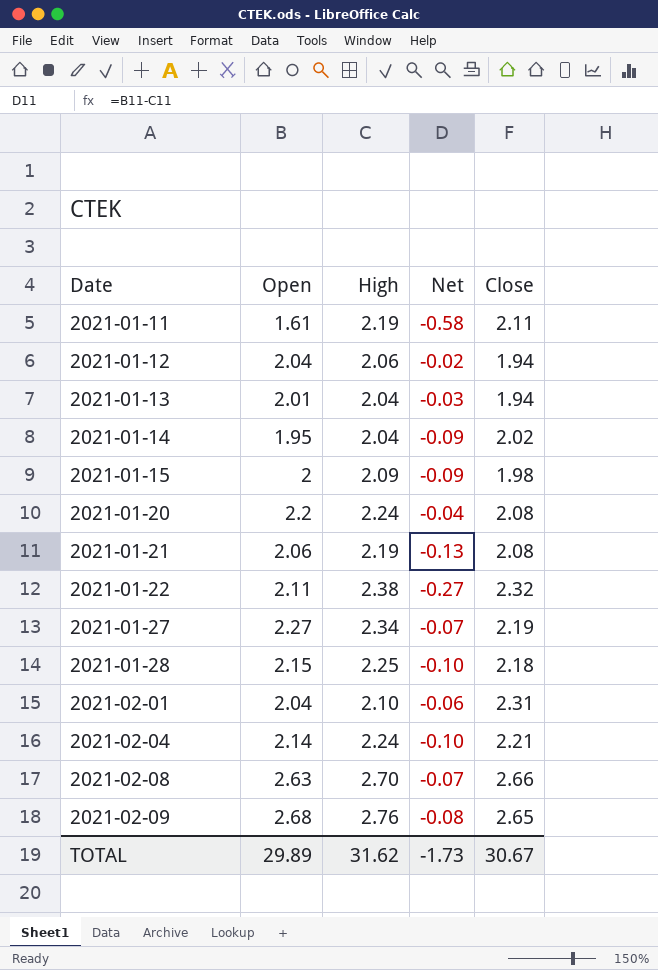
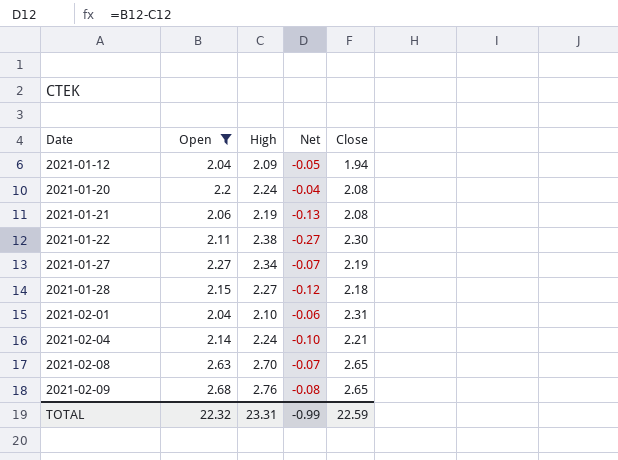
filter: none -> Open >= 2.04
2021-01-12 | High: 2.06 -> 2.09
2021-01-12 | Net: -0.02 -> -0.05
2021-01-22 | Close: 2.32 -> 2.30
2021-01-28 | High: 2.25 -> 2.27
2021-01-28 | Net: -0.10 -> -0.12
2021-02-08 | Close: 2.66 -> 2.65
TOTAL | Open: 29.89 -> 22.32
TOTAL | High: 31.62 -> 23.31
TOTAL | Net: -1.73 -> -0.99
TOTAL | Close: 30.67 -> 22.59

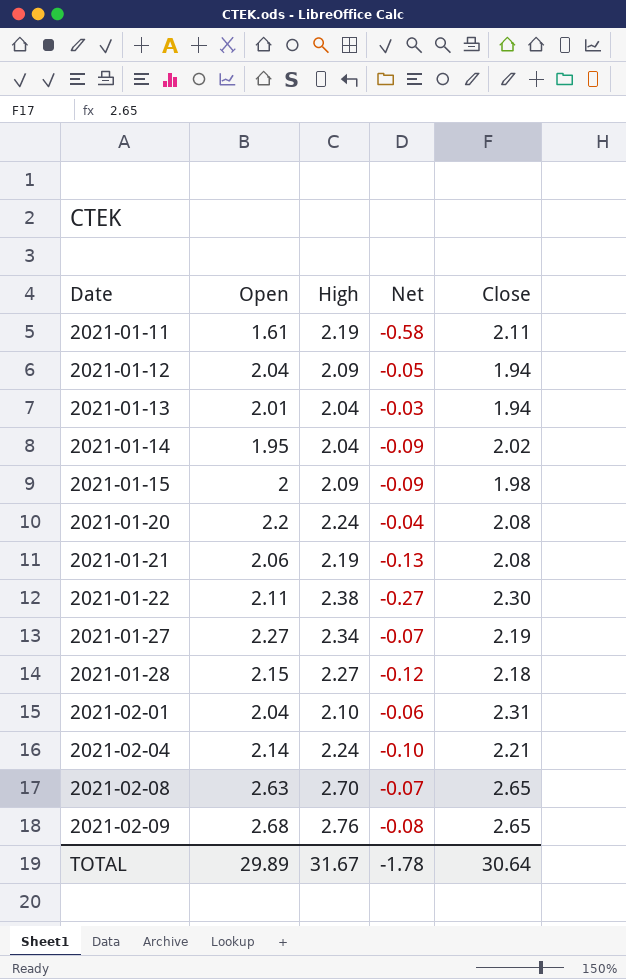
filter: Open >= 2.04 -> none
TOTAL | Open: 22.32 -> 29.89
TOTAL | High: 23.31 -> 31.67
TOTAL | Net: -0.99 -> -1.78
TOTAL | Close: 22.59 -> 30.64

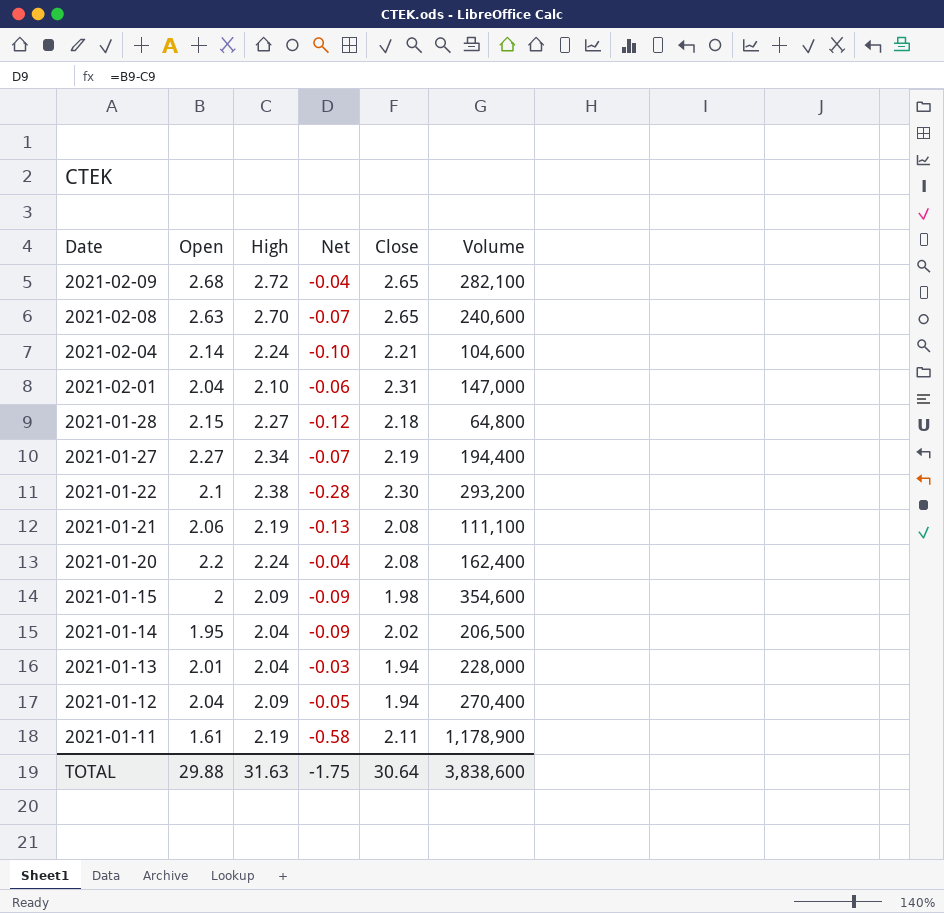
row order: Date ascending -> Date descending
column Volume | position: none -> 6
2021-02-09 | High: 2.76 -> 2.72
2021-02-09 | Net: -0.08 -> -0.04
2021-01-22 | Open: 2.11 -> 2.1
2021-01-22 | Net: -0.27 -> -0.28
TOTAL | Open: 29.89 -> 29.88
TOTAL | High: 31.67 -> 31.63
TOTAL | Net: -1.78 -> -1.75

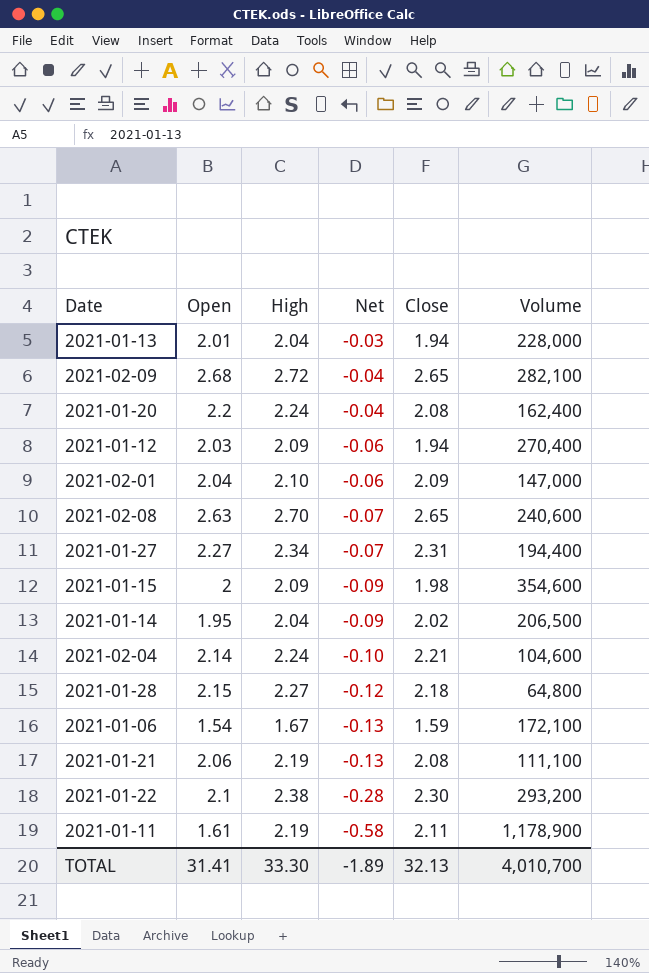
row order: Date descending -> Net descending
2021-01-12 | Open: 2.04 -> 2.03
2021-01-12 | Net: -0.05 -> -0.06
2021-02-01 | Close: 2.31 -> 2.09
2021-01-27 | Close: 2.19 -> 2.31
row 2021-01-06: none -> 1.54 | 1.67 | -0.13 | 1.59 | 172,100
TOTAL | Open: 29.88 -> 31.41
TOTAL | High: 31.63 -> 33.30
TOTAL | Net: -1.75 -> -1.89
TOTAL | Close: 30.64 -> 32.13
TOTAL | Volume: 3,838,600 -> 4,010,700

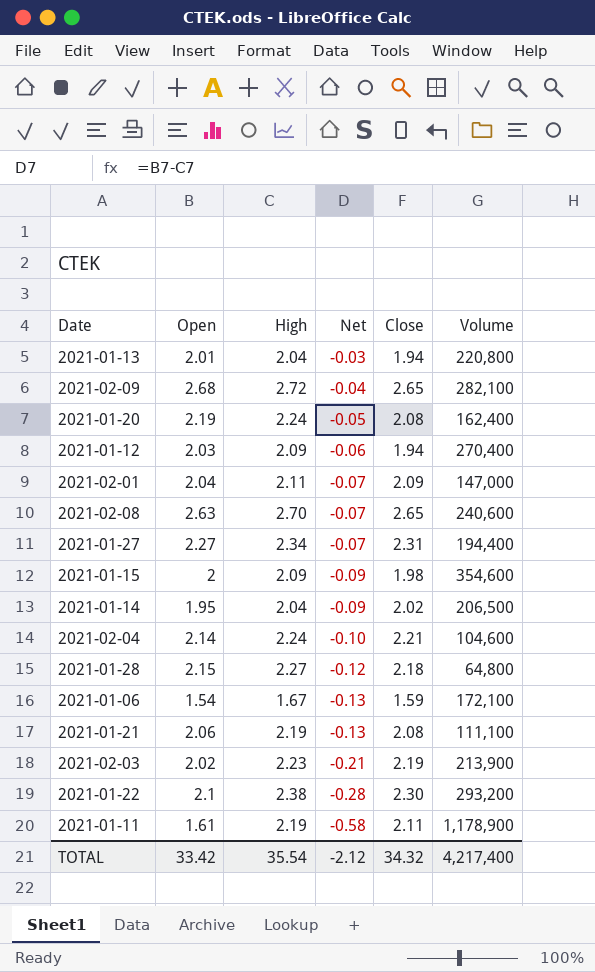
2021-01-13 | Volume: 228,000 -> 220,800
2021-01-20 | Open: 2.2 -> 2.19
2021-01-20 | Net: -0.04 -> -0.05
2021-02-01 | High: 2.10 -> 2.11
2021-02-01 | Net: -0.06 -> -0.07
row 2021-02-03: none -> 2.02 | 2.23 | -0.21 | 2.19 | 213,900
TOTAL | Open: 31.41 -> 33.42
TOTAL | High: 33.30 -> 35.54
TOTAL | Net: -1.89 -> -2.12
TOTAL | Close: 32.13 -> 34.32
TOTAL | Volume: 4,010,700 -> 4,217,400

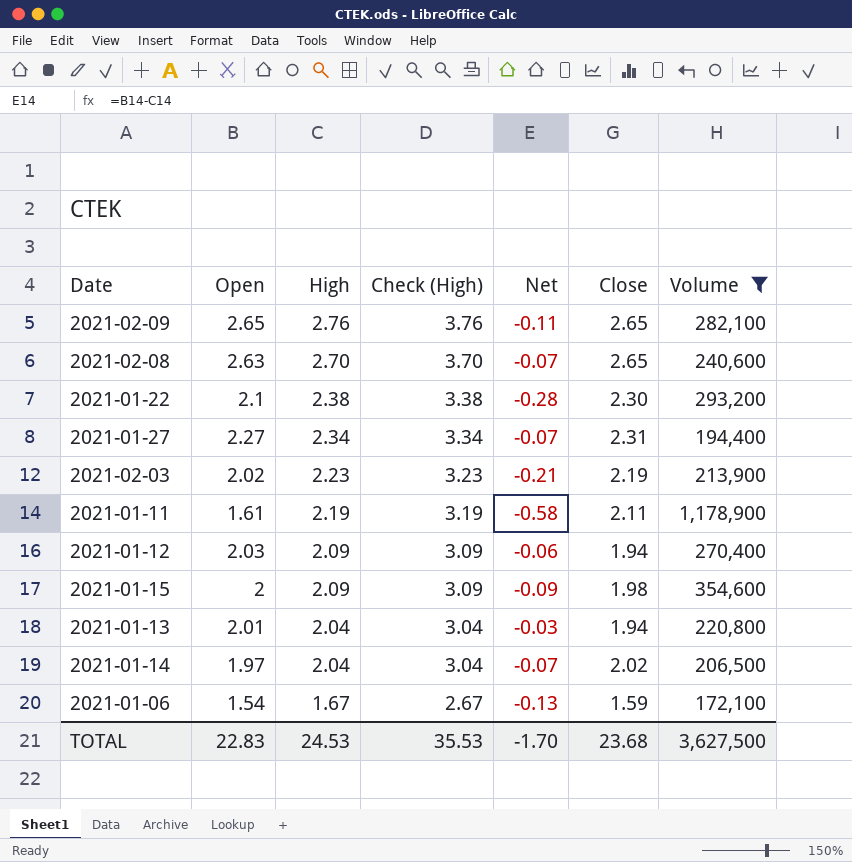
filter: none -> Volume >= 172,100
row order: Net descending -> High descending
column Check (High) | formula: none -> [High] + 1
2021-02-09 | Open: 2.68 -> 2.65
2021-02-09 | High: 2.72 -> 2.76
2021-02-09 | Net: -0.04 -> -0.11
2021-01-14 | Open: 1.95 -> 1.97
2021-01-14 | Net: -0.09 -> -0.07
TOTAL | Open: 33.42 -> 22.83
TOTAL | High: 35.54 -> 24.53
TOTAL | Net: -2.12 -> -1.70
TOTAL | Close: 34.32 -> 23.68
TOTAL | Volume: 4,217,400 -> 3,627,500

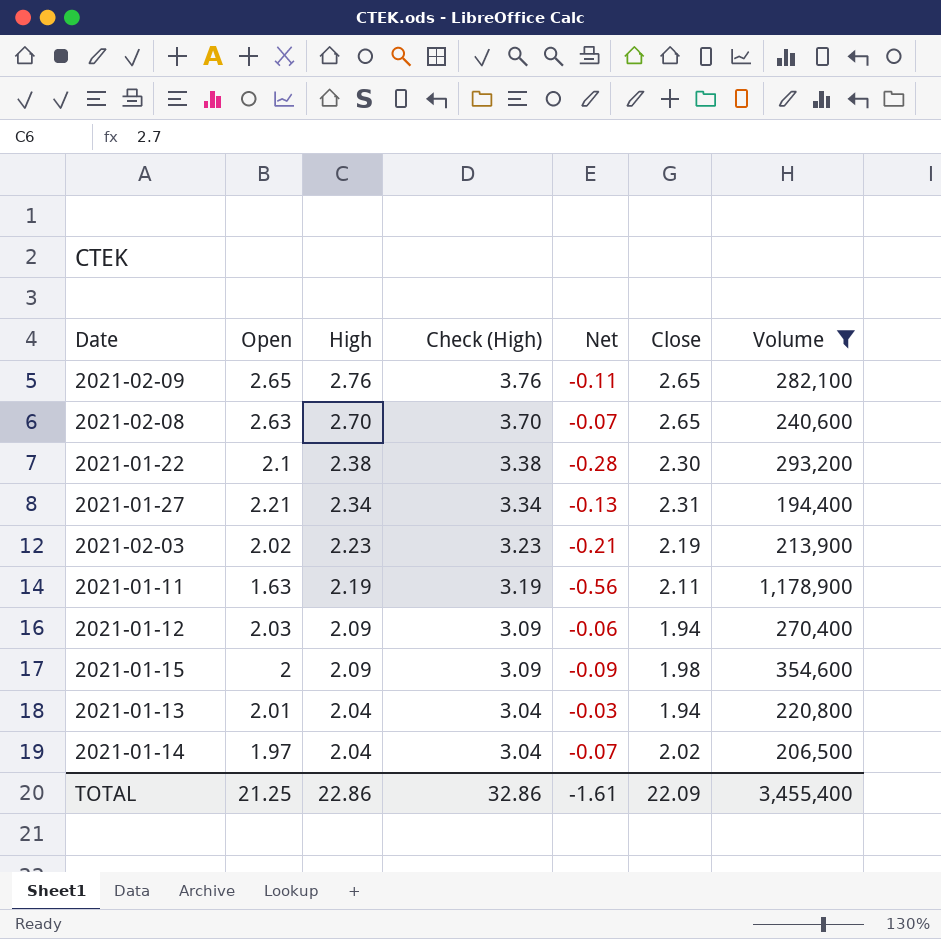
row 2021-01-06: 1.54 | 1.67 | 2.67 | -0.13 | 1.59 | 172,100 -> none
2021-01-27 | Open: 2.27 -> 2.21
2021-01-27 | Net: -0.07 -> -0.13
2021-01-11 | Open: 1.61 -> 1.63
2021-01-11 | Net: -0.58 -> -0.56
TOTAL | Open: 22.83 -> 21.25
TOTAL | High: 24.53 -> 22.86
TOTAL | Check (High): 35.53 -> 32.86
TOTAL | Net: -1.70 -> -1.61
TOTAL | Close: 23.68 -> 22.09
TOTAL | Volume: 3,627,500 -> 3,455,400

